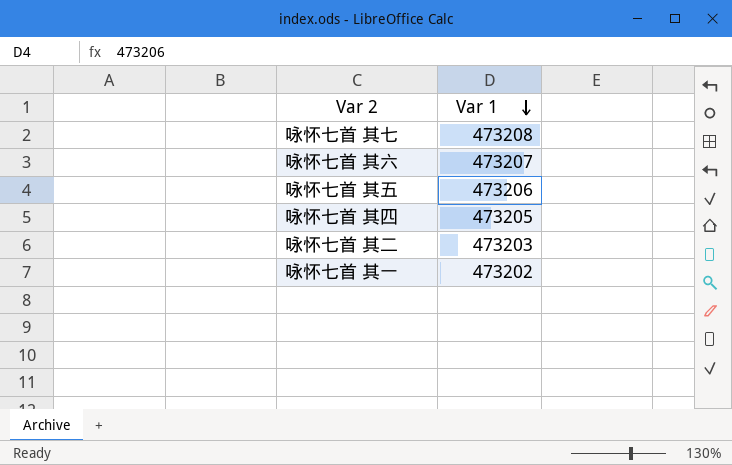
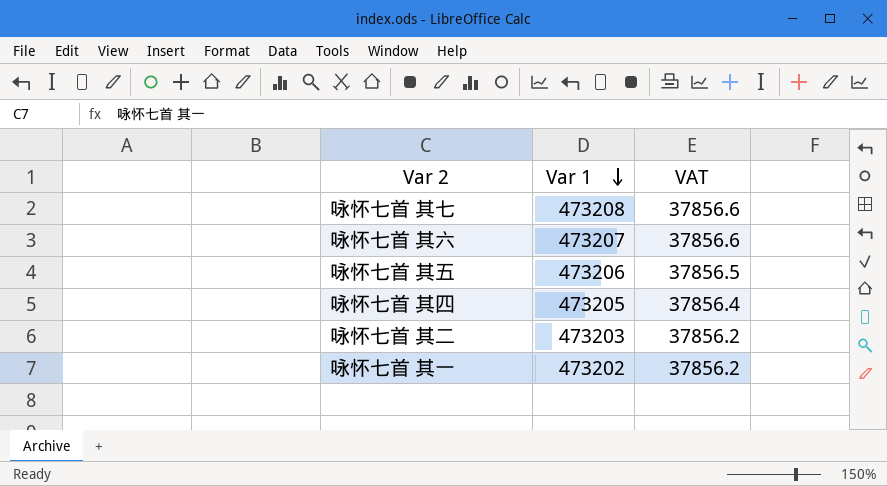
column VAT | formula: none -> [Var 1] * 0.08

